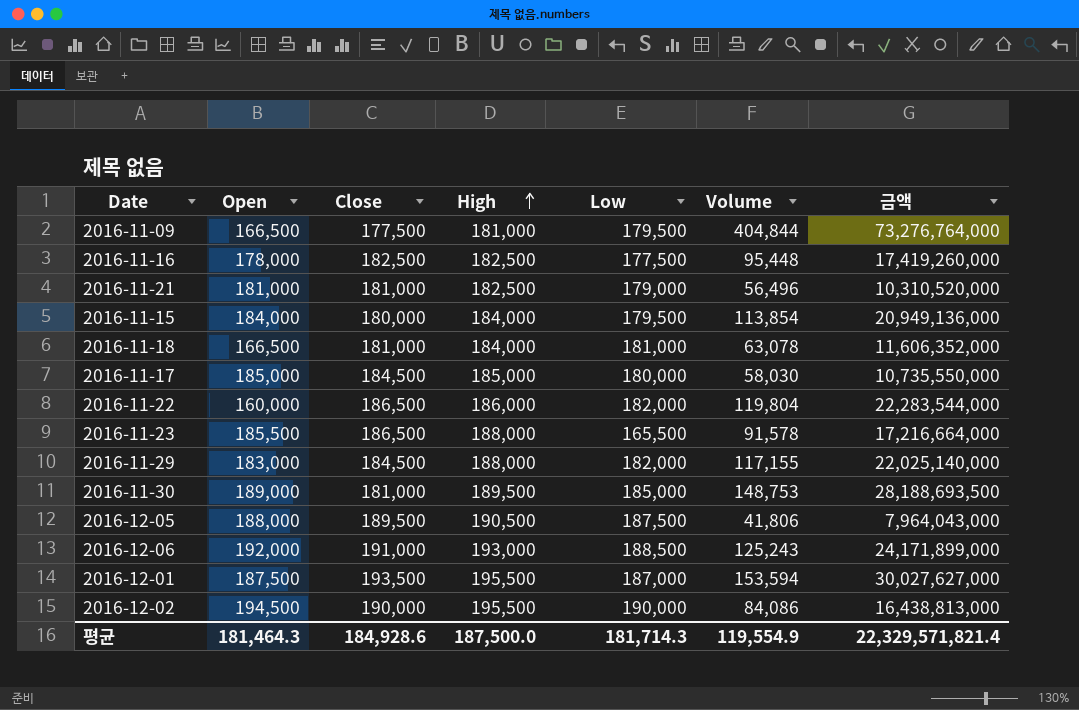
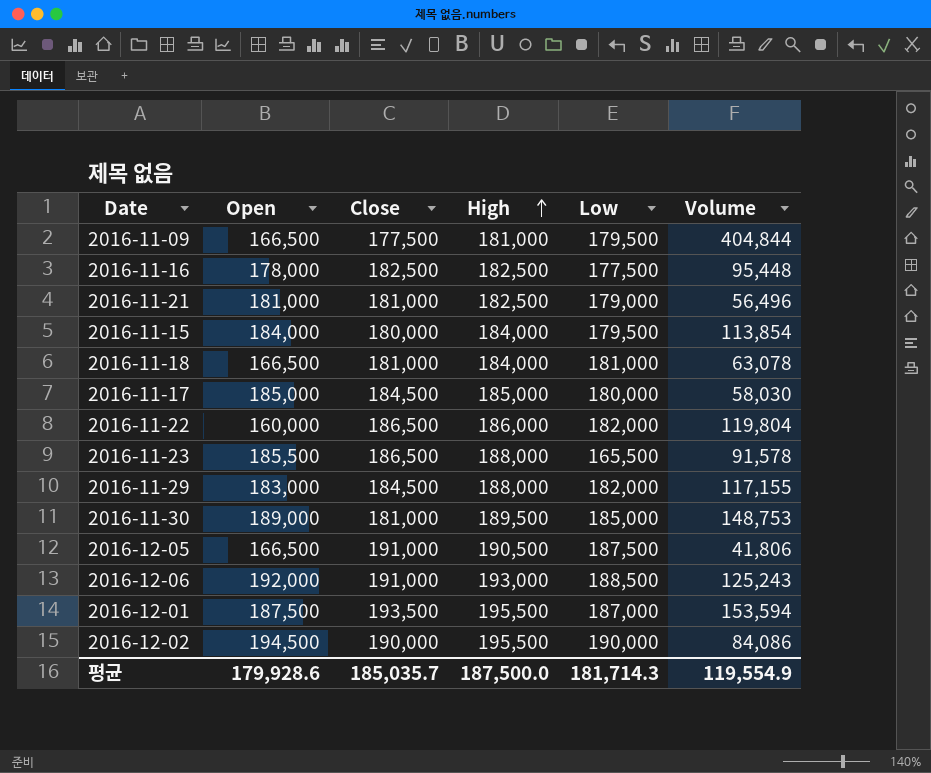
column 금액 | formula: [High] * [Volume] -> none
2016-12-05 | Open: 188,000 -> 166,500
2016-12-05 | Close: 189,500 -> 191,000
평균 | Open: 181,464.3 -> 179,928.6
평균 | Close: 184,928.6 -> 185,035.7

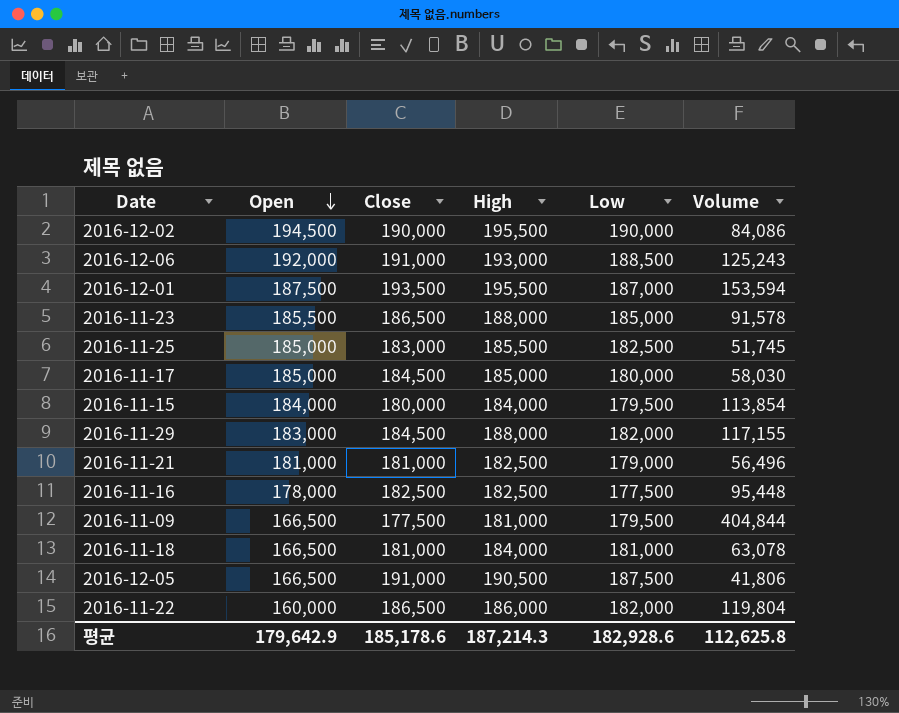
row order: High ascending -> Open descending
row 2016-11-30: 189,000 | 181,000 | 189,500 | 185,000 | 148,753 -> none
2016-11-23 | Low: 165,500 -> 185,000
row 2016-11-25: none -> 185,000 | 183,000 | 185,500 | 182,500 | 51,745
평균 | Open: 179,928.6 -> 179,642.9
평균 | Close: 185,035.7 -> 185,178.6
평균 | High: 187,500.0 -> 187,214.3
평균 | Low: 181,714.3 -> 182,928.6
평균 | Volume: 119,554.9 -> 112,625.8

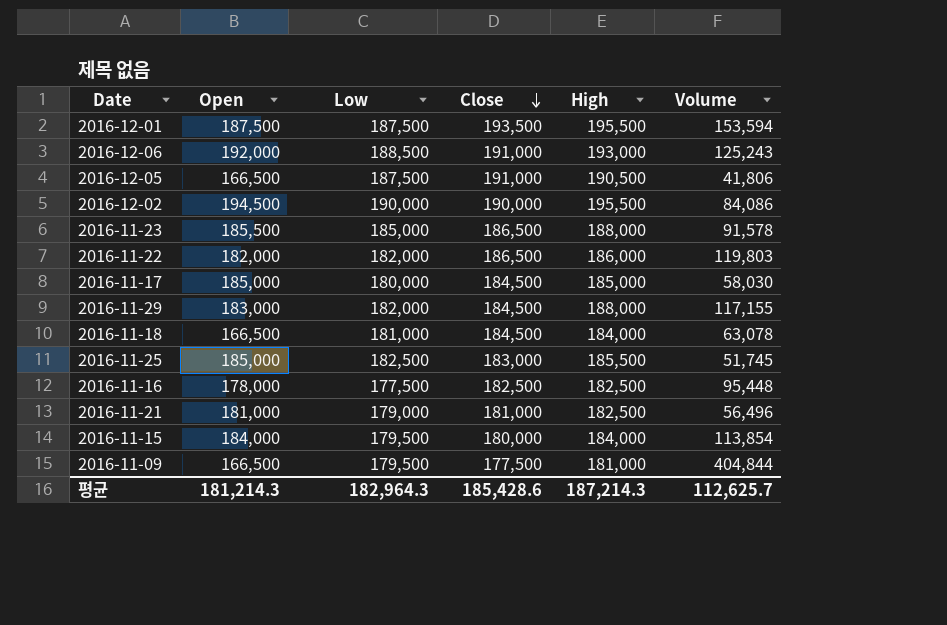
row order: Open descending -> Close descending
column Low | position: 5 -> 3
2016-12-01 | Low: 187,000 -> 187,500
2016-11-22 | Open: 160,000 -> 182,000
2016-11-22 | Volume: 119,804 -> 119,803
2016-11-18 | Close: 181,000 -> 184,500
평균 | Open: 179,642.9 -> 181,214.3
평균 | Low: 182,928.6 -> 182,964.3
평균 | Close: 185,178.6 -> 185,428.6
평균 | Volume: 112,625.8 -> 112,625.7

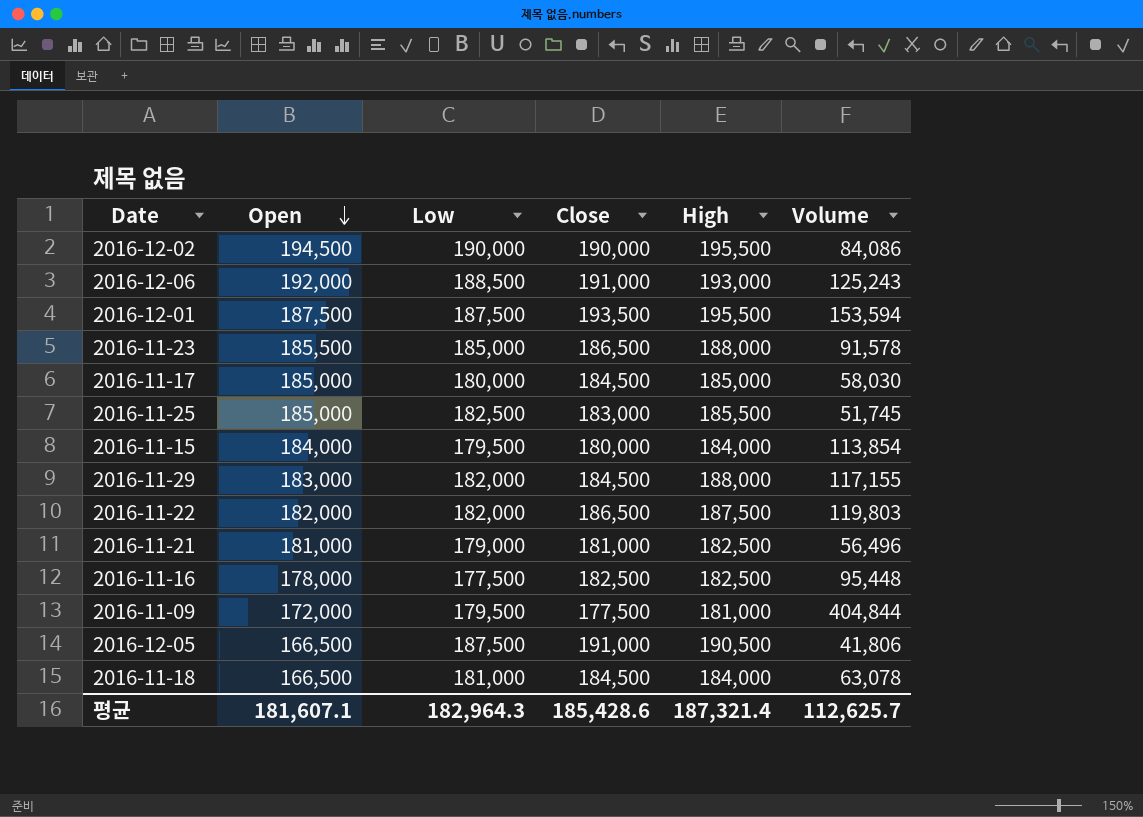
row order: Close descending -> Open descending
2016-11-22 | High: 186,000 -> 187,500
2016-11-09 | Open: 166,500 -> 172,000
평균 | Open: 181,214.3 -> 181,607.1
평균 | High: 187,214.3 -> 187,321.4

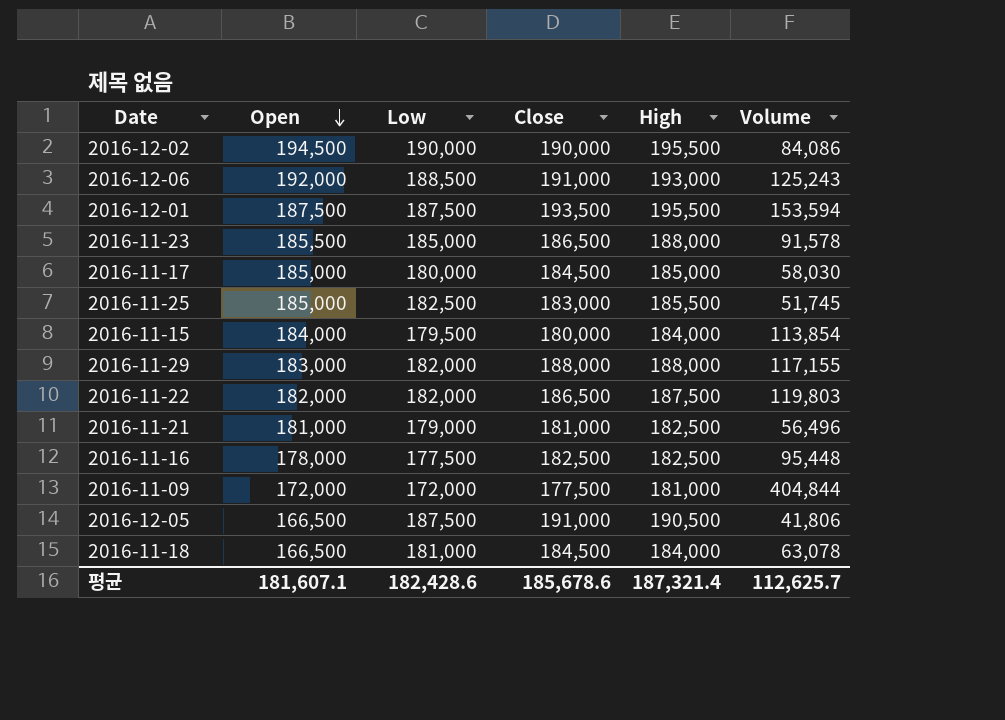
2016-11-29 | Close: 184,500 -> 188,000
2016-11-09 | Low: 179,500 -> 172,000
평균 | Low: 182,964.3 -> 182,428.6
평균 | Close: 185,428.6 -> 185,678.6

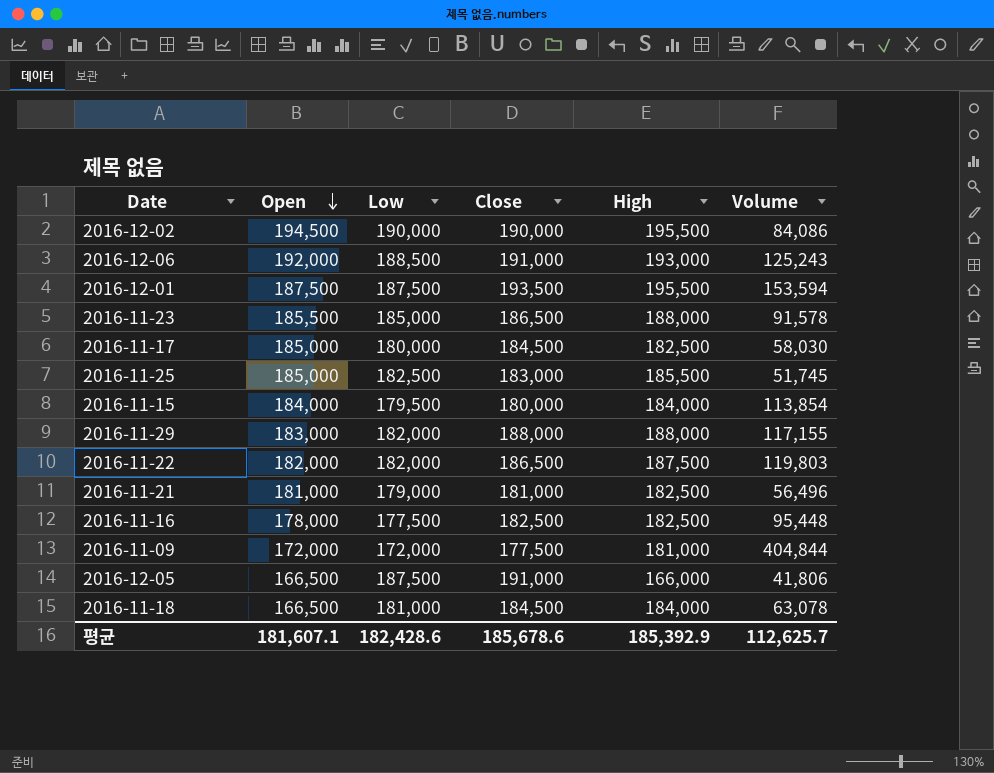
2016-11-17 | High: 185,000 -> 182,500
2016-12-05 | High: 190,500 -> 166,000
평균 | High: 187,321.4 -> 185,392.9

